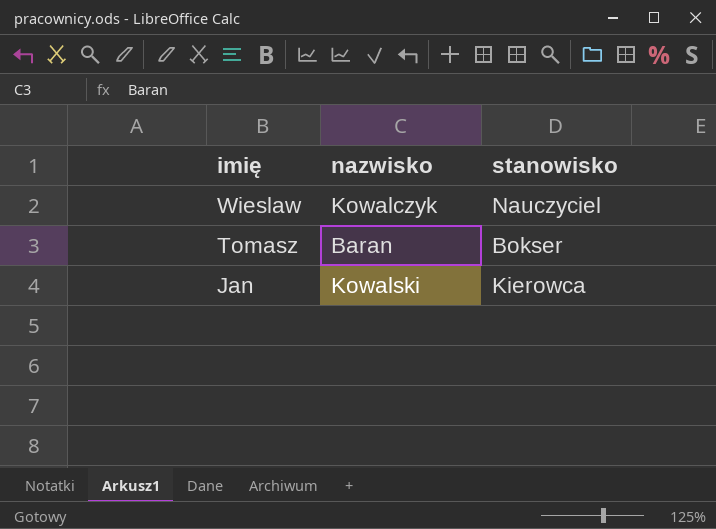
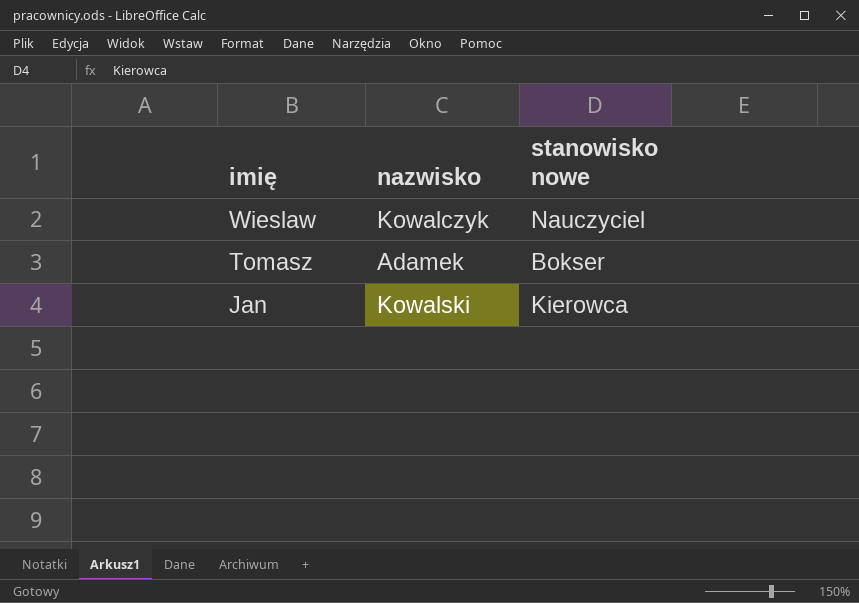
column name: stanowisko -> stanowisko nowe
Tomasz | nazwisko: Baran -> Adamek

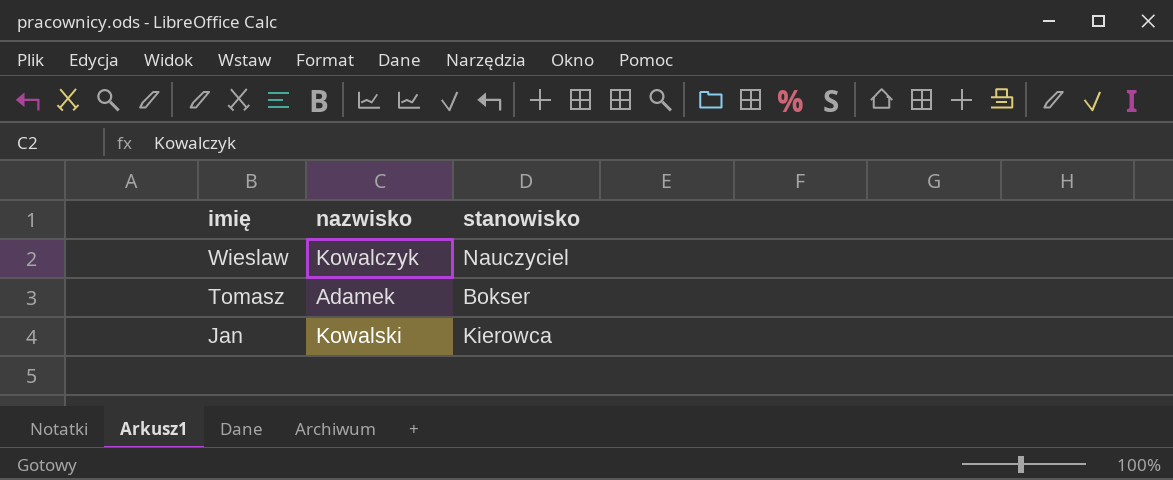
column name: stanowisko nowe -> stanowisko

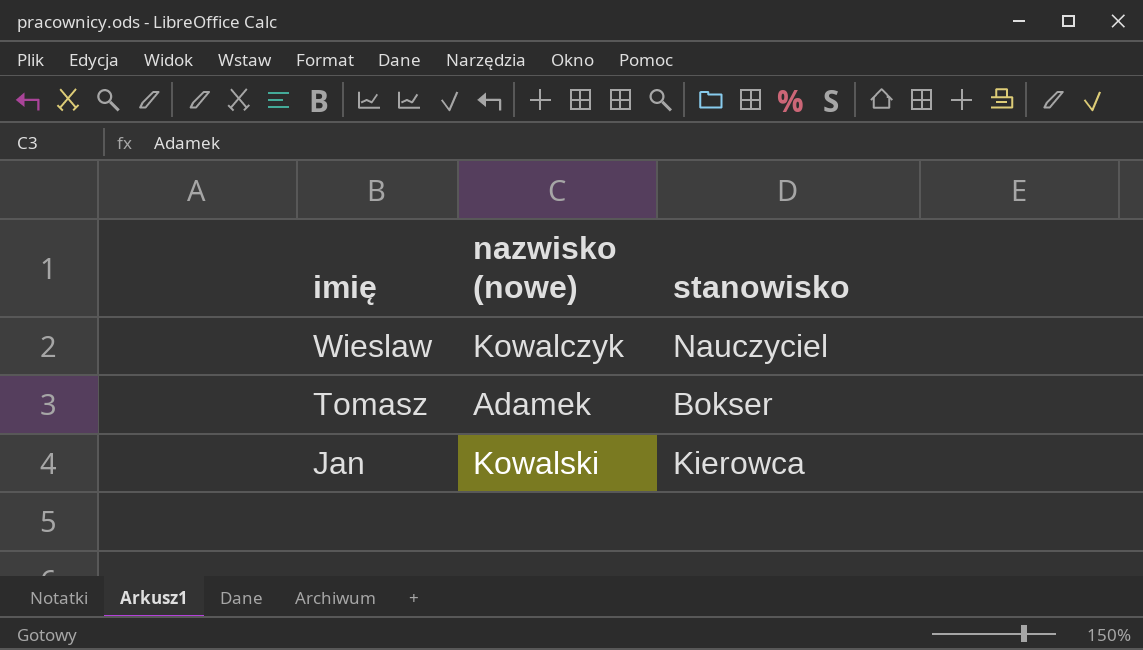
column name: nazwisko -> nazwisko (nowe)

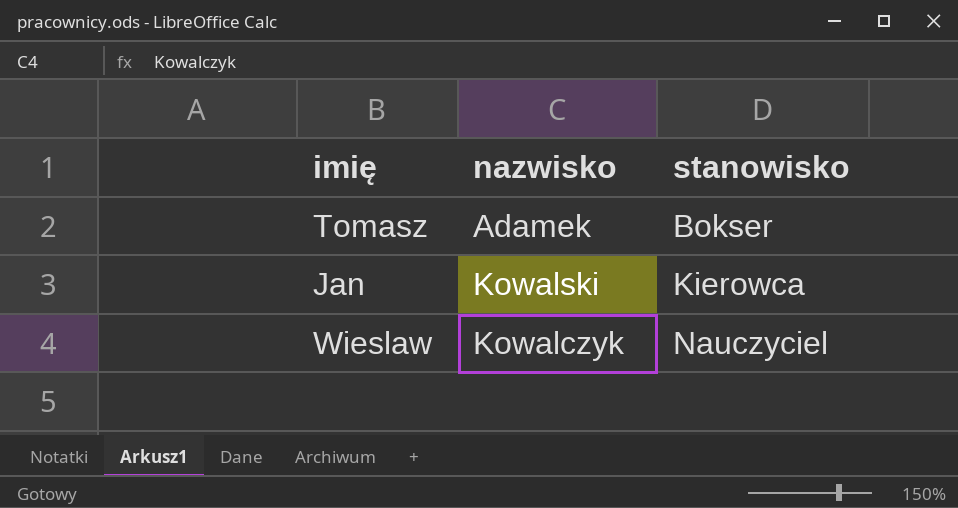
row order: imię descending -> stanowisko ascending
column name: nazwisko (nowe) -> nazwisko

